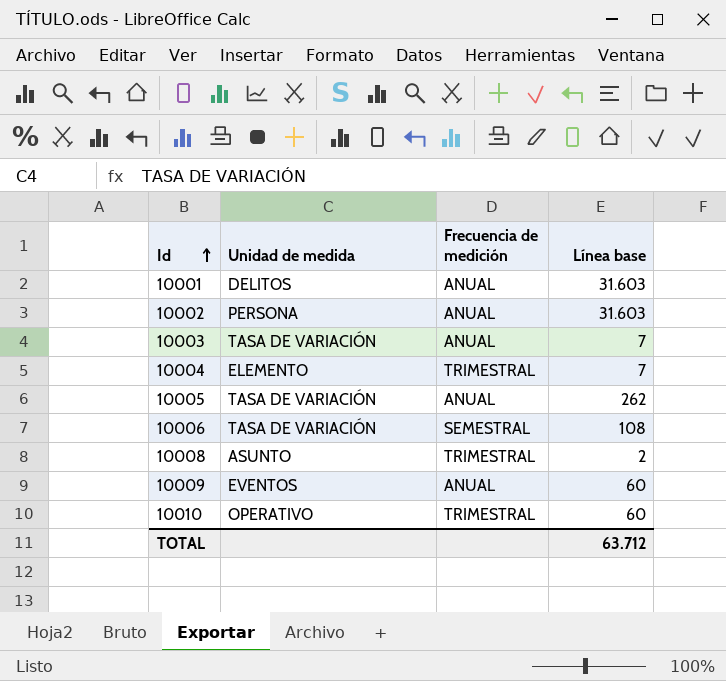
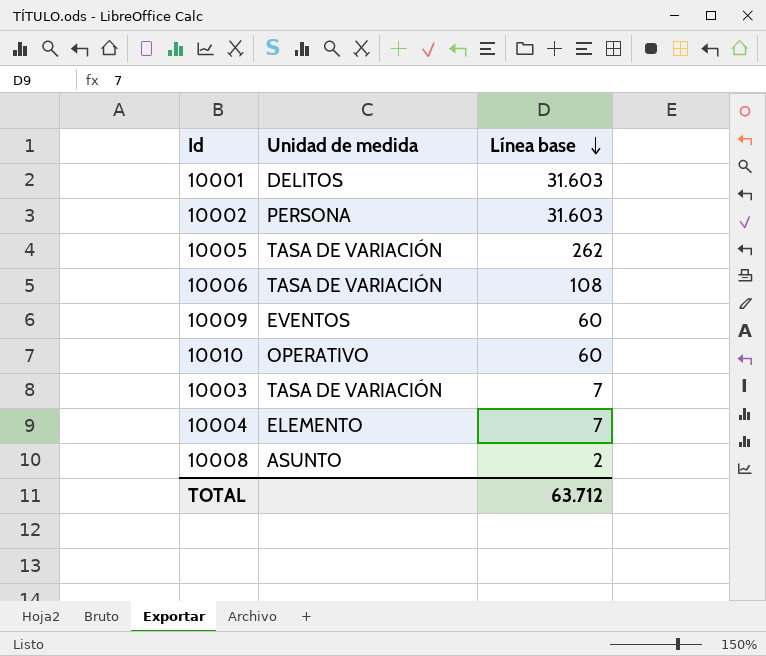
row order: Id ascending -> Línea base descending
column Frecuencia de medición | position: 3 -> none

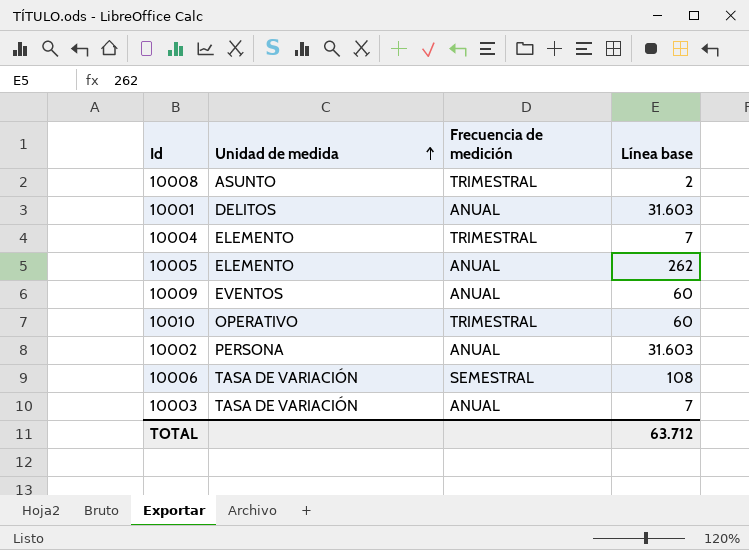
row order: Línea base descending -> Unidad de medida ascending
column Frecuencia de medición | position: none -> 3
10005 | Unidad de medida: TASA DE VARIACIÓN -> ELEMENTO

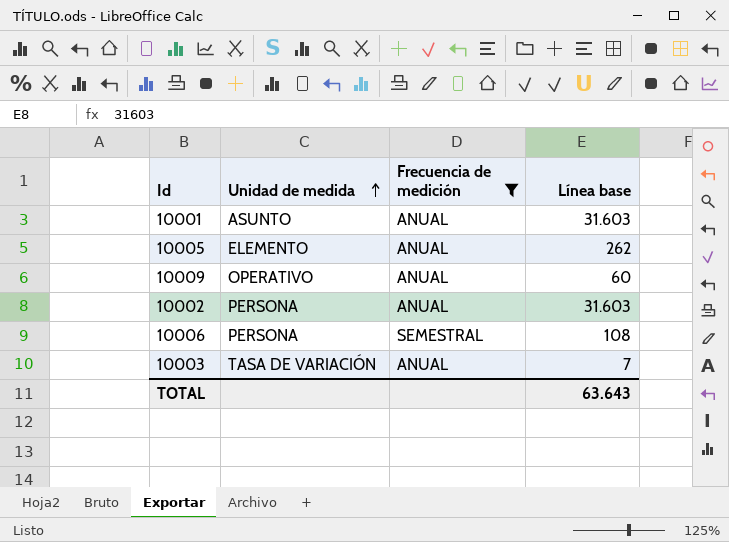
filter: none -> Frecuencia de medición != TRIMESTRAL
10001 | Unidad de medida: DELITOS -> ASUNTO
10009 | Unidad de medida: EVENTOS -> OPERATIVO
10006 | Unidad de medida: TASA DE VARIACIÓN -> PERSONA
TOTAL | Línea base: 63.712 -> 63.643

